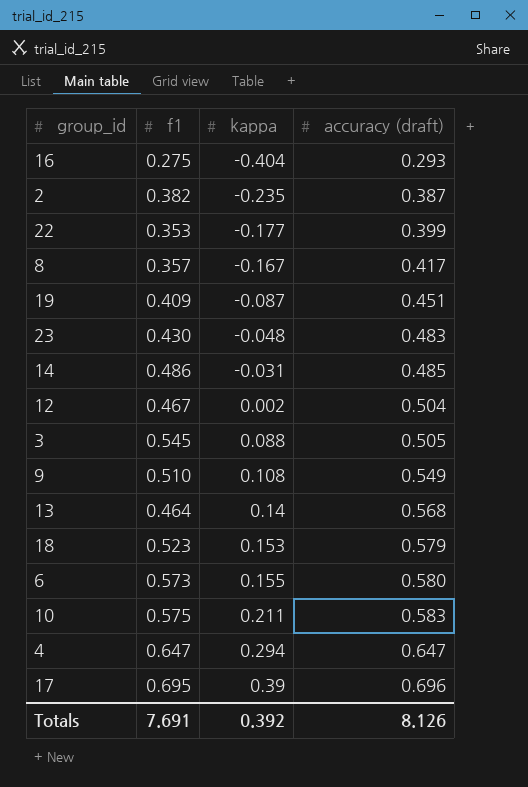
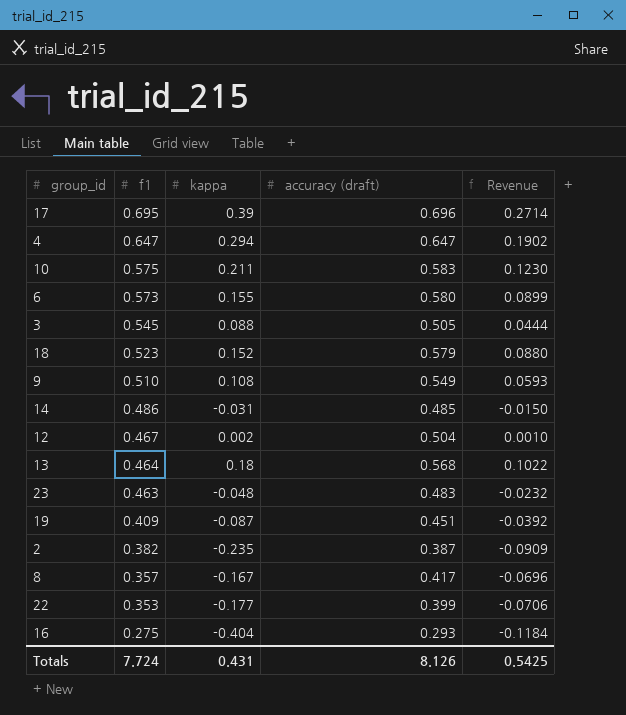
row order: kappa ascending -> f1 descending
column Revenue | formula: none -> [kappa] * [accuracy (draft)]
18 | kappa: 0.153 -> 0.152
13 | kappa: 0.14 -> 0.18
23 | f1: 0.430 -> 0.463
Totals | f1: 7.691 -> 7.724
Totals | kappa: 0.392 -> 0.431

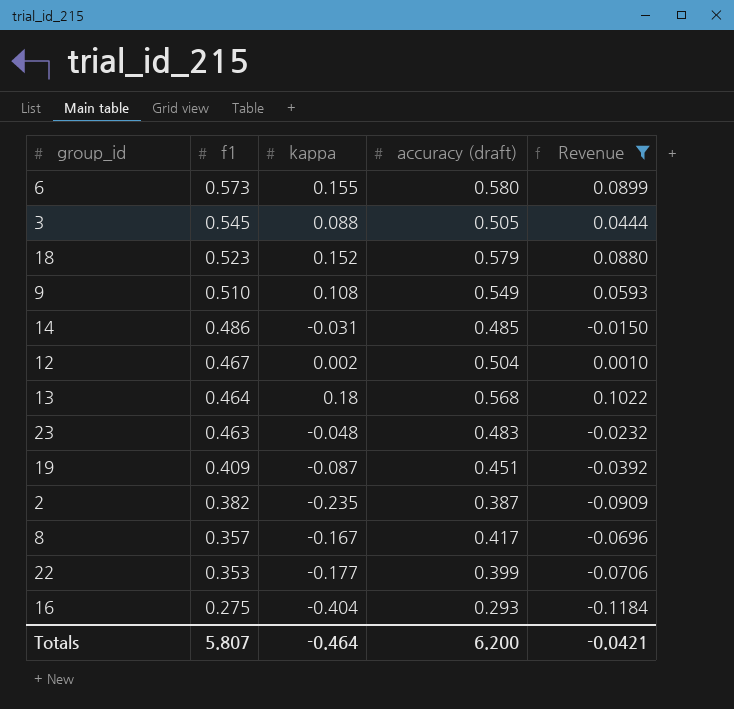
filter: none -> Revenue <= 0.1022
Totals | f1: 7.724 -> 5.807
Totals | kappa: 0.431 -> -0.464
Totals | accuracy (draft): 8.126 -> 6.200
Totals | Revenue: 0.5425 -> -0.0421

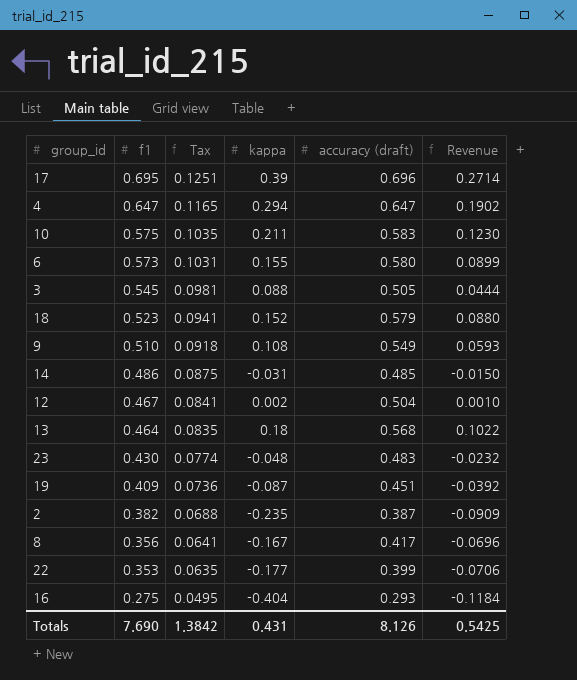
filter: Revenue <= 0.1022 -> none
column Tax | formula: none -> [f1] * 0.18
23 | f1: 0.463 -> 0.430
8 | f1: 0.357 -> 0.356
Totals | f1: 5.807 -> 7.690
Totals | kappa: -0.464 -> 0.431
Totals | accuracy (draft): 6.200 -> 8.126
Totals | Revenue: -0.0421 -> 0.5425

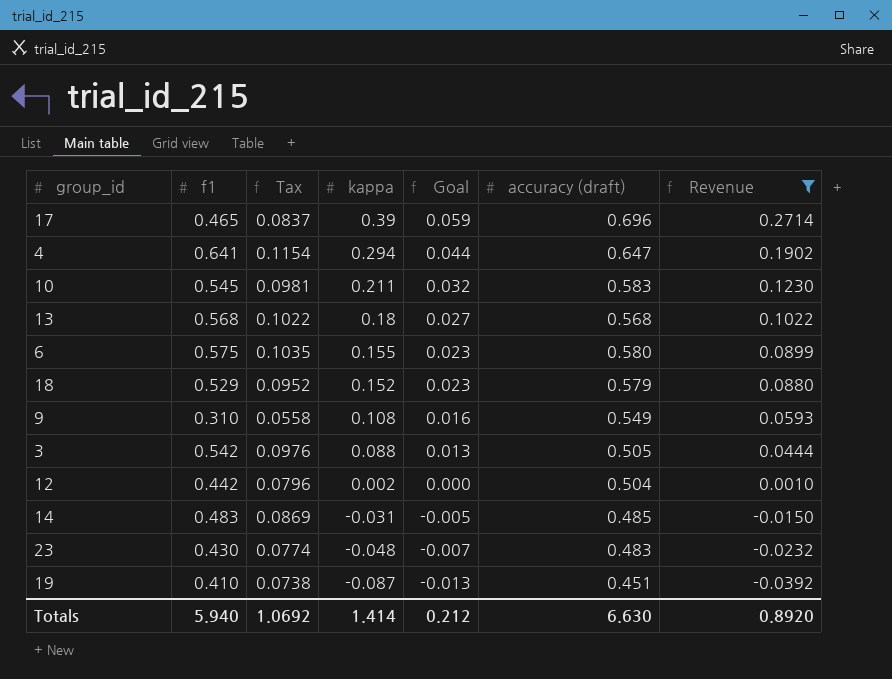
filter: none -> Revenue >= -0.0392
row order: f1 descending -> kappa descending
column Goal | formula: none -> [kappa] * 0.15
17 | f1: 0.695 -> 0.465
17 | Tax: 0.1251 -> 0.0837
4 | f1: 0.647 -> 0.641
4 | Tax: 0.1165 -> 0.1154
10 | f1: 0.575 -> 0.545
10 | Tax: 0.1035 -> 0.0981
13 | f1: 0.464 -> 0.568
13 | Tax: 0.0835 -> 0.1022
6 | f1: 0.573 -> 0.575
6 | Tax: 0.1031 -> 0.1035
18 | f1: 0.523 -> 0.529
18 | Tax: 0.0941 -> 0.0952
9 | f1: 0.510 -> 0.310
9 | Tax: 0.0918 -> 0.0558
3 | f1: 0.545 -> 0.542
3 | Tax: 0.0981 -> 0.0976
12 | f1: 0.467 -> 0.442
12 | Tax: 0.0841 -> 0.0796
14 | f1: 0.486 -> 0.483
14 | Tax: 0.0875 -> 0.0869
19 | f1: 0.409 -> 0.410
19 | Tax: 0.0736 -> 0.0738
Totals | f1: 7.690 -> 5.940
Totals | Tax: 1.3842 -> 1.0692
Totals | kappa: 0.431 -> 1.414
Totals | accuracy (draft): 8.126 -> 6.630
Totals | Revenue: 0.5425 -> 0.8920

